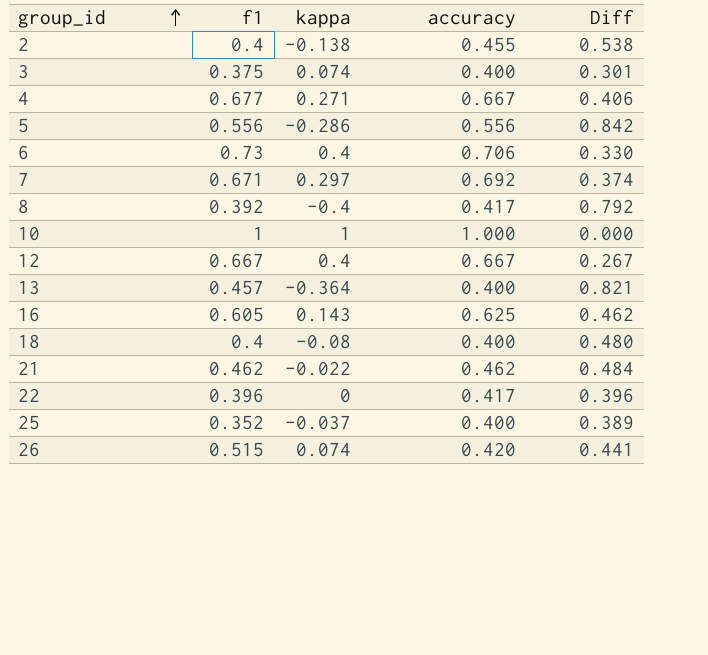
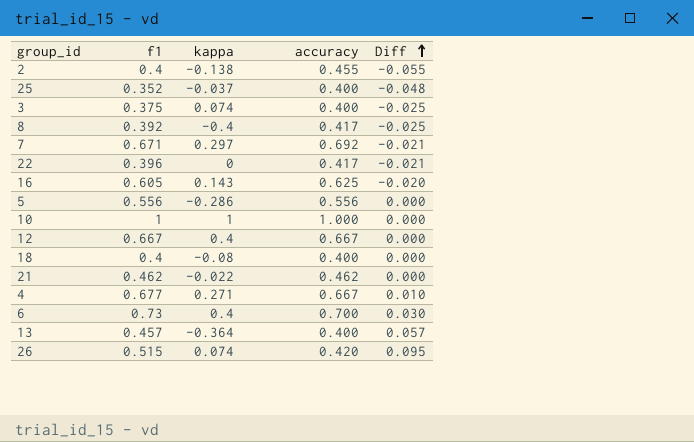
row order: group_id ascending -> Diff ascending
column Diff | formula: [f1] - [kappa] -> [f1] - [accuracy]
6 | accuracy: 0.706 -> 0.700

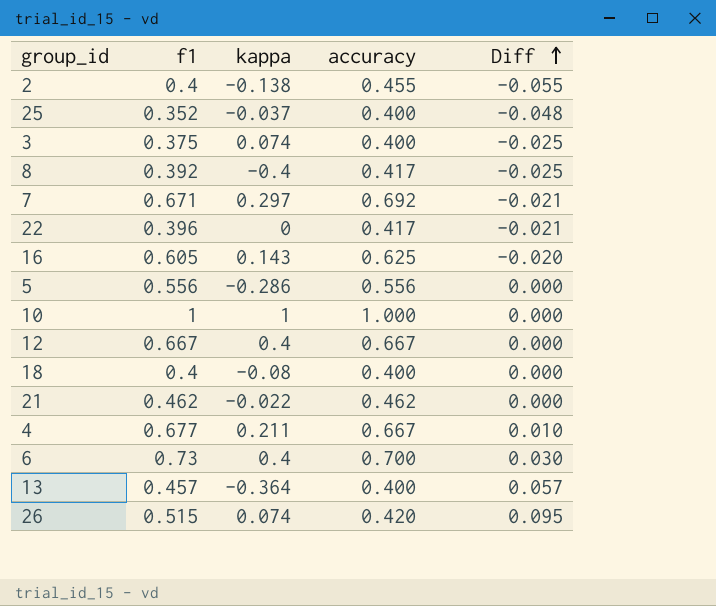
4 | kappa: 0.271 -> 0.211

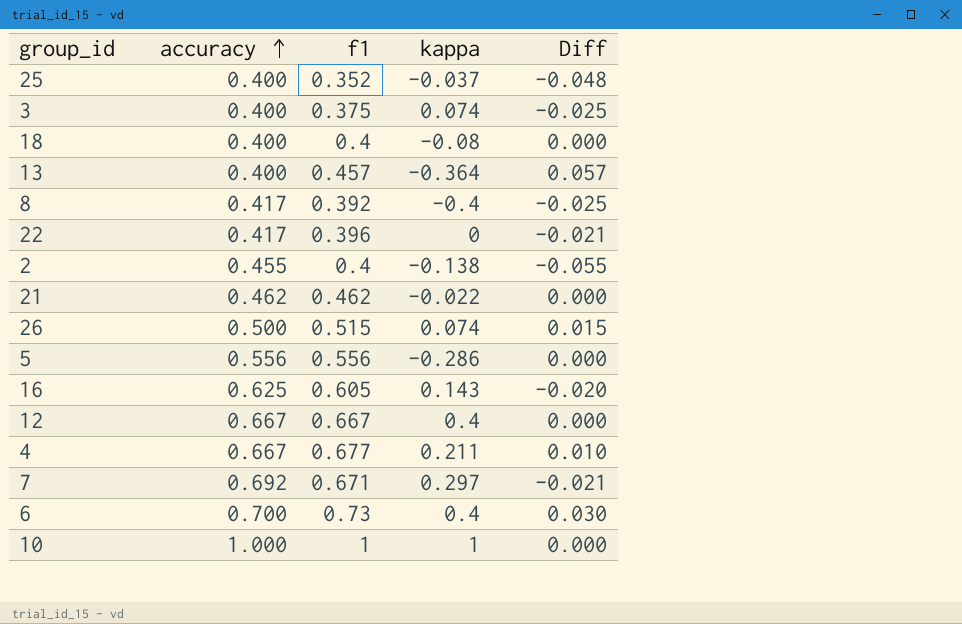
row order: Diff ascending -> accuracy ascending
column accuracy | position: 4 -> 2
26 | accuracy: 0.420 -> 0.500
26 | Diff: 0.095 -> 0.015

